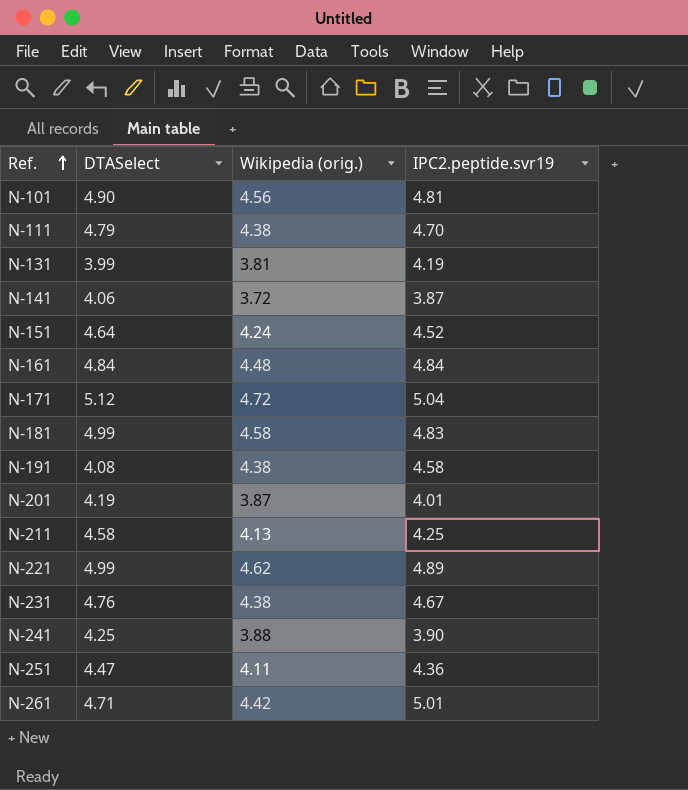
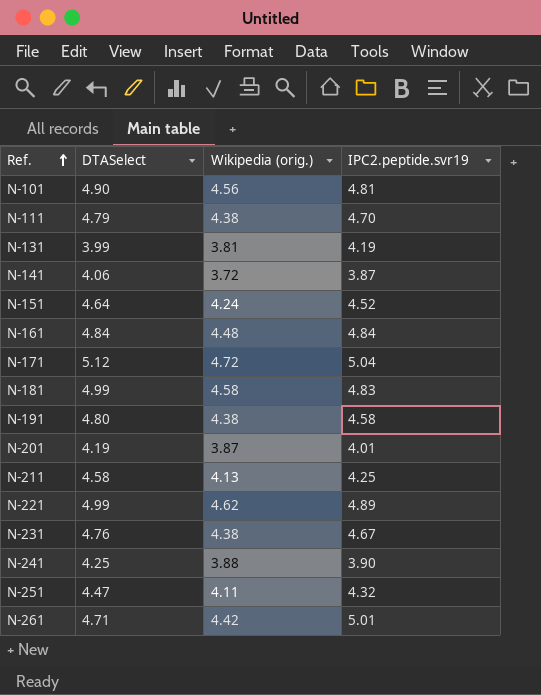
N-191 | DTASelect: 4.08 -> 4.80
N-251 | IPC2.peptide.svr19: 4.36 -> 4.32

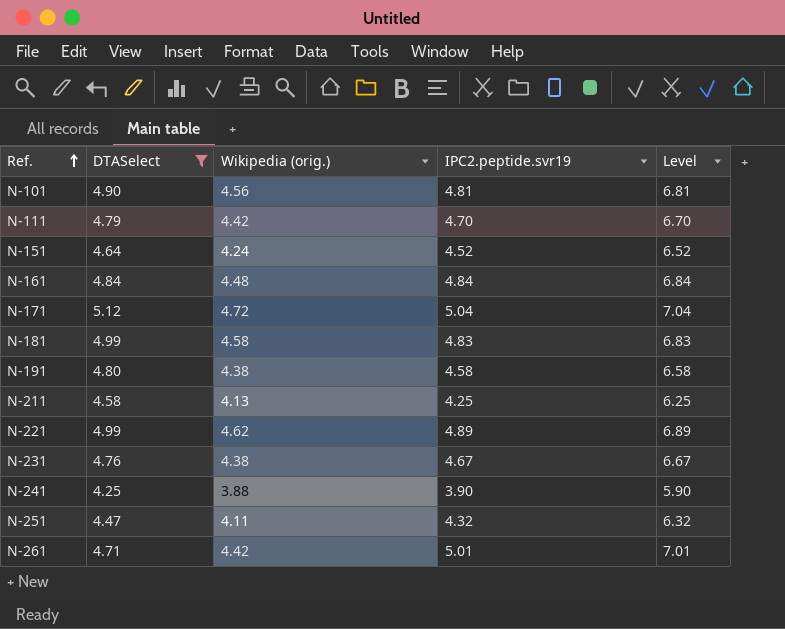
filter: none -> DTASelect >= 4.25
column Level | formula: none -> [IPC2.peptide.svr19] + 2
N-111 | Wikipedia (orig.): 4.38 -> 4.42

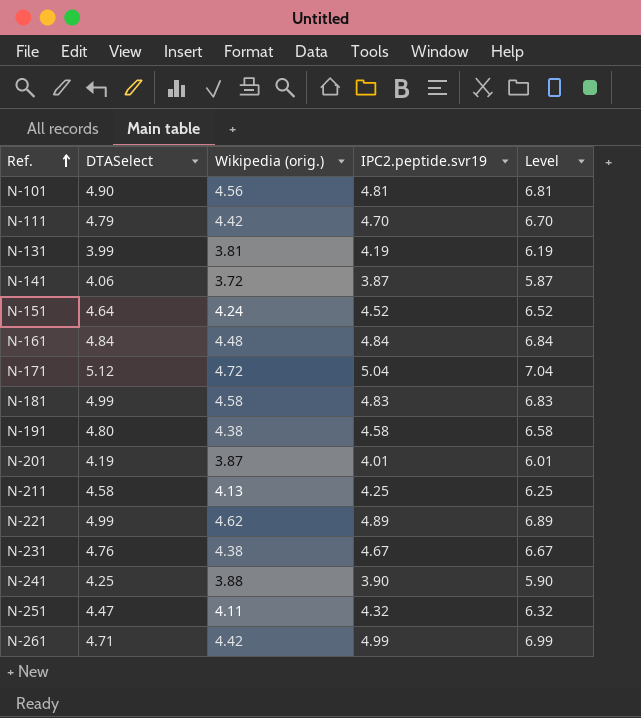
filter: DTASelect >= 4.25 -> none
N-261 | IPC2.peptide.svr19: 5.01 -> 4.99
N-261 | Level: 7.01 -> 6.99

